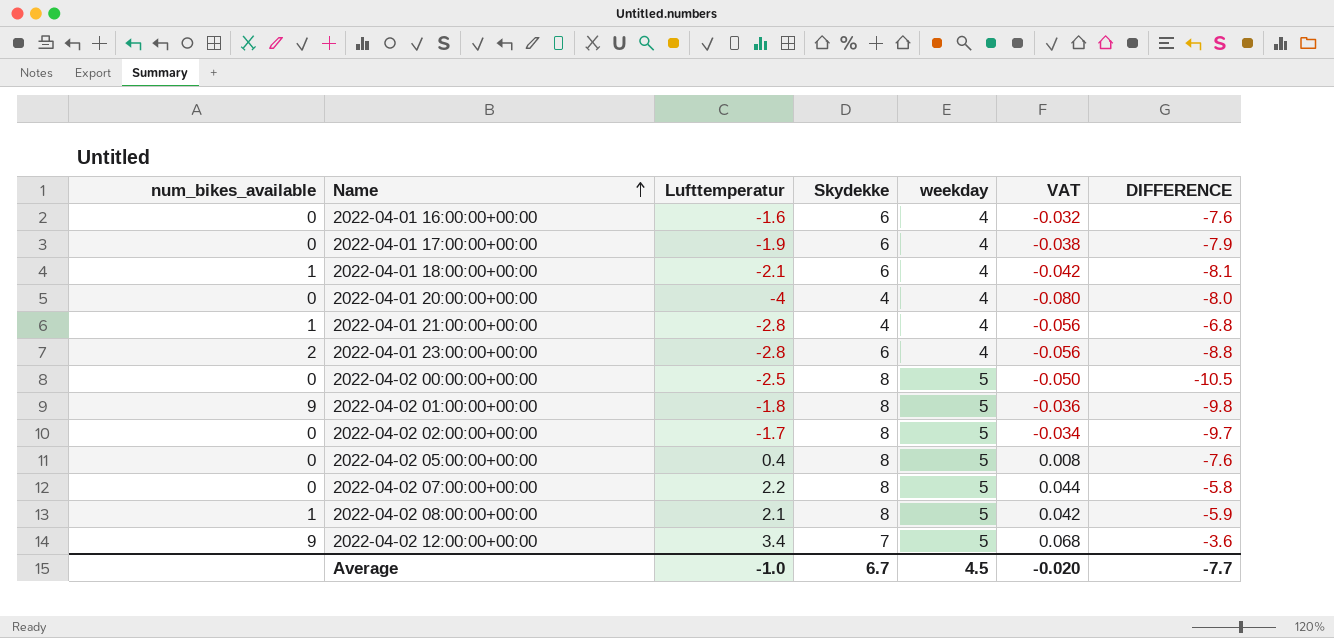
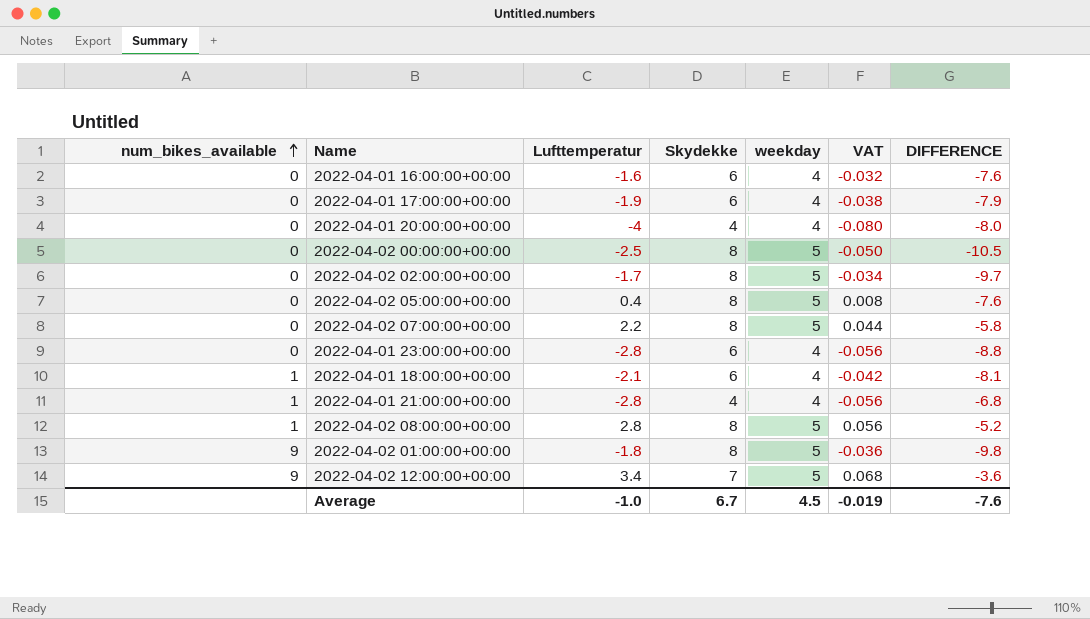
row order: Name ascending -> num_bikes_available ascending
2022-04-01 23:00:00+00:00 | num_bikes_available: 2 -> 0
2022-04-02 08:00:00+00:00 | Lufttemperatur: 2.1 -> 2.8
2022-04-02 08:00:00+00:00 | VAT: 0.042 -> 0.056
2022-04-02 08:00:00+00:00 | DIFFERENCE: -5.9 -> -5.2
Average | VAT: -0.020 -> -0.019
Average | DIFFERENCE: -7.7 -> -7.6

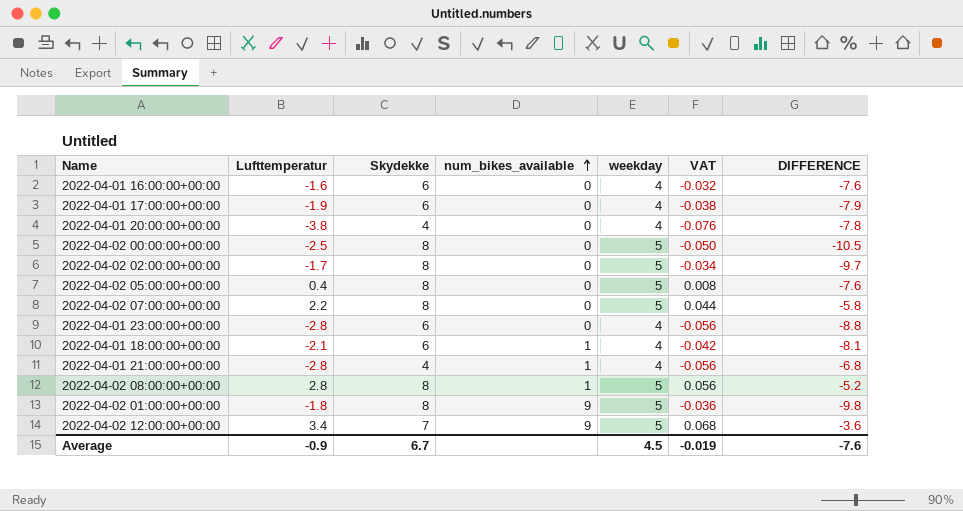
column num_bikes_available | position: 1 -> 4
2022-04-01 20:00:00+00:00 | Lufttemperatur: -4 -> -3.8
2022-04-01 20:00:00+00:00 | VAT: -0.080 -> -0.076
2022-04-01 20:00:00+00:00 | DIFFERENCE: -8.0 -> -7.8
Average | Lufttemperatur: -1.0 -> -0.9

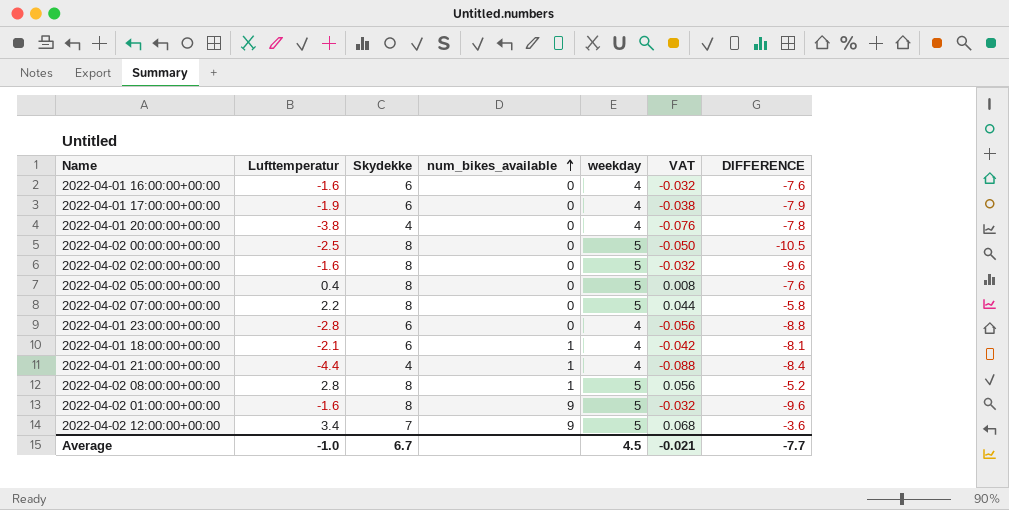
2022-04-02 02:00:00+00:00 | Lufttemperatur: -1.7 -> -1.6
2022-04-02 02:00:00+00:00 | VAT: -0.034 -> -0.032
2022-04-02 02:00:00+00:00 | DIFFERENCE: -9.7 -> -9.6
2022-04-01 21:00:00+00:00 | Lufttemperatur: -2.8 -> -4.4
2022-04-01 21:00:00+00:00 | VAT: -0.056 -> -0.088
2022-04-01 21:00:00+00:00 | DIFFERENCE: -6.8 -> -8.4
2022-04-02 01:00:00+00:00 | Lufttemperatur: -1.8 -> -1.6
2022-04-02 01:00:00+00:00 | VAT: -0.036 -> -0.032
2022-04-02 01:00:00+00:00 | DIFFERENCE: -9.8 -> -9.6
Average | Lufttemperatur: -0.9 -> -1.0
Average | VAT: -0.019 -> -0.021
Average | DIFFERENCE: -7.6 -> -7.7

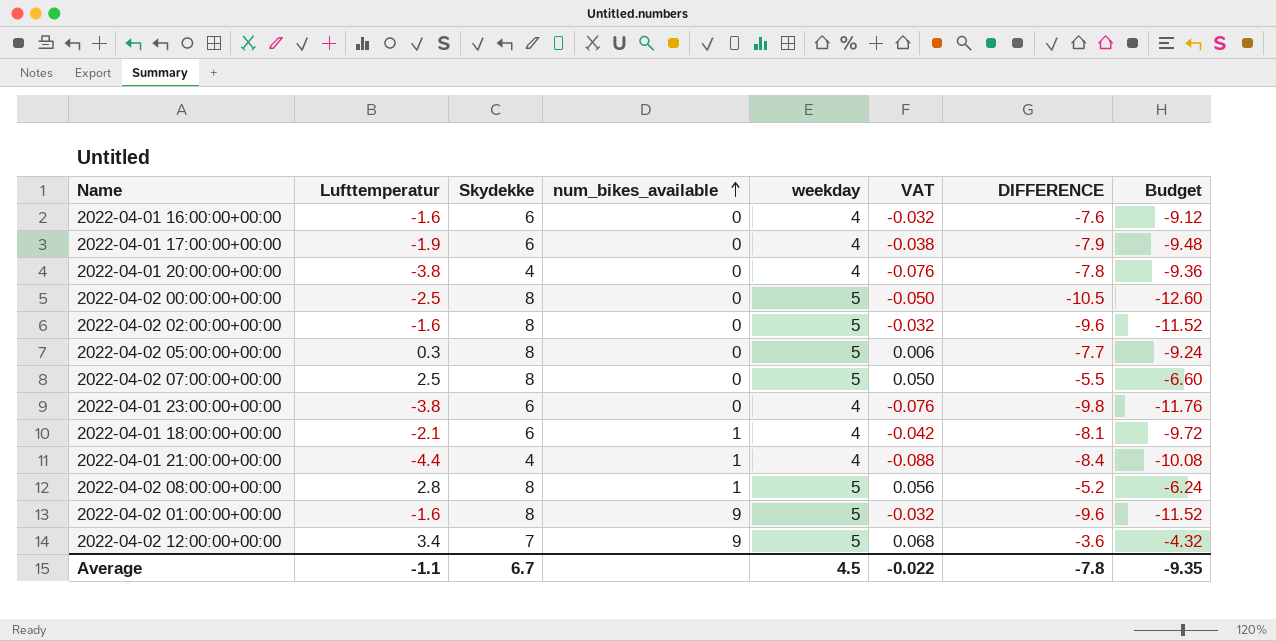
column Budget | formula: none -> [DIFFERENCE] * 1.2
2022-04-02 05:00:00+00:00 | Lufttemperatur: 0.4 -> 0.3
2022-04-02 05:00:00+00:00 | VAT: 0.008 -> 0.006
2022-04-02 05:00:00+00:00 | DIFFERENCE: -7.6 -> -7.7
2022-04-02 07:00:00+00:00 | Lufttemperatur: 2.2 -> 2.5
2022-04-02 07:00:00+00:00 | VAT: 0.044 -> 0.050
2022-04-02 07:00:00+00:00 | DIFFERENCE: -5.8 -> -5.5
2022-04-01 23:00:00+00:00 | Lufttemperatur: -2.8 -> -3.8
2022-04-01 23:00:00+00:00 | VAT: -0.056 -> -0.076
2022-04-01 23:00:00+00:00 | DIFFERENCE: -8.8 -> -9.8
Average | Lufttemperatur: -1.0 -> -1.1
Average | VAT: -0.021 -> -0.022
Average | DIFFERENCE: -7.7 -> -7.8

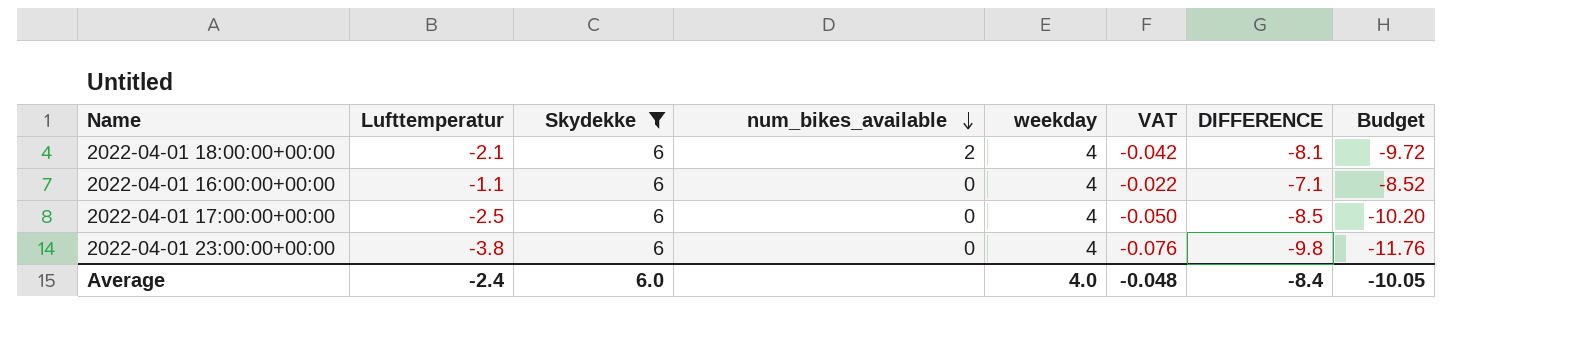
filter: none -> Skydekke = 6
row order: num_bikes_available ascending -> num_bikes_available descending
2022-04-01 18:00:00+00:00 | num_bikes_available: 1 -> 2
2022-04-01 16:00:00+00:00 | Lufttemperatur: -1.6 -> -1.1
2022-04-01 16:00:00+00:00 | VAT: -0.032 -> -0.022
2022-04-01 16:00:00+00:00 | DIFFERENCE: -7.6 -> -7.1
2022-04-01 16:00:00+00:00 | Budget: -9.12 -> -8.52
2022-04-01 17:00:00+00:00 | Lufttemperatur: -1.9 -> -2.5
2022-04-01 17:00:00+00:00 | VAT: -0.038 -> -0.050
2022-04-01 17:00:00+00:00 | DIFFERENCE: -7.9 -> -8.5
2022-04-01 17:00:00+00:00 | Budget: -9.48 -> -10.20
Average | Lufttemperatur: -1.1 -> -2.4
Average | Skydekke: 6.7 -> 6.0
Average | weekday: 4.5 -> 4.0
Average | VAT: -0.022 -> -0.048
Average | DIFFERENCE: -7.8 -> -8.4
Average | Budget: -9.35 -> -10.05

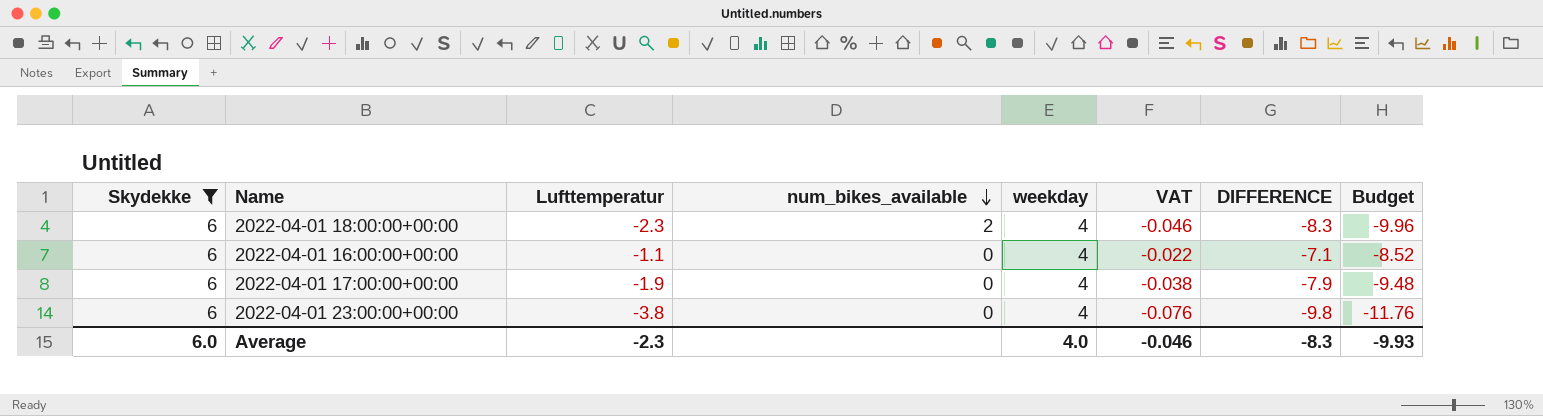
column Skydekke | position: 3 -> 1
2022-04-01 18:00:00+00:00 | Lufttemperatur: -2.1 -> -2.3
2022-04-01 18:00:00+00:00 | VAT: -0.042 -> -0.046
2022-04-01 18:00:00+00:00 | DIFFERENCE: -8.1 -> -8.3
2022-04-01 18:00:00+00:00 | Budget: -9.72 -> -9.96
2022-04-01 17:00:00+00:00 | Lufttemperatur: -2.5 -> -1.9
2022-04-01 17:00:00+00:00 | VAT: -0.050 -> -0.038
2022-04-01 17:00:00+00:00 | DIFFERENCE: -8.5 -> -7.9
2022-04-01 17:00:00+00:00 | Budget: -10.20 -> -9.48
Average | Lufttemperatur: -2.4 -> -2.3
Average | VAT: -0.048 -> -0.046
Average | DIFFERENCE: -8.4 -> -8.3
Average | Budget: -10.05 -> -9.93

